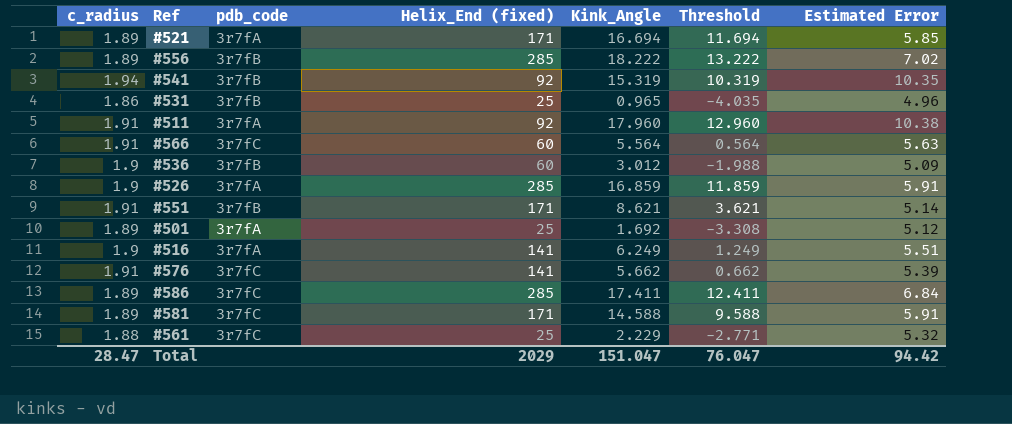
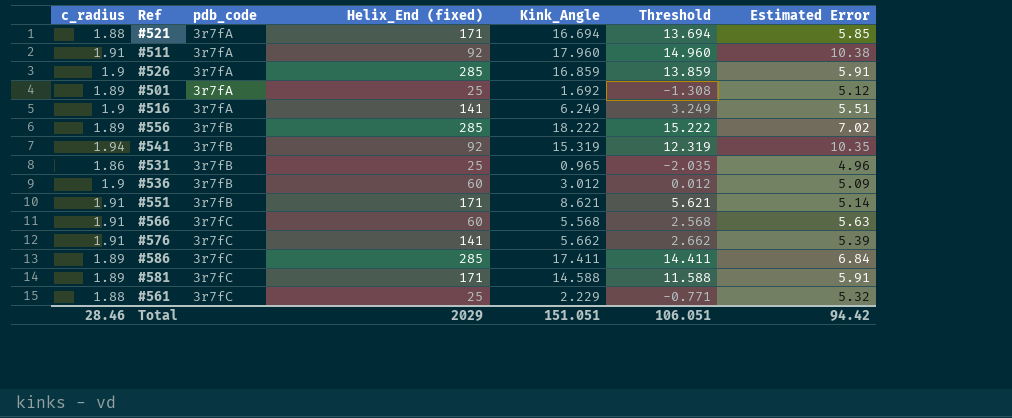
row order: none -> pdb_code ascending
column Threshold | formula: [Kink_Angle] - 5 -> [Kink_Angle] - 3
#521 | c_radius: 1.89 -> 1.88
#566 | Kink_Angle: 5.564 -> 5.568
Total | c_radius: 28.47 -> 28.46
Total | Kink_Angle: 151.047 -> 151.051
Total | Threshold: 76.047 -> 106.051

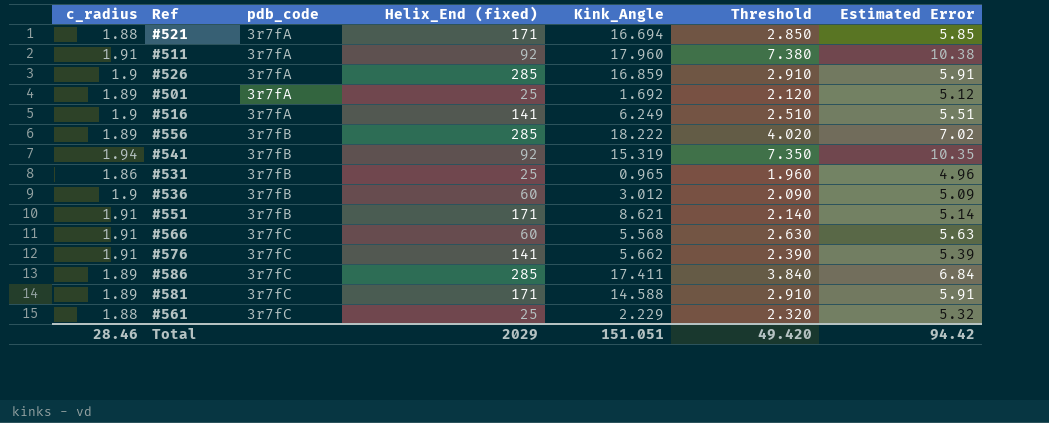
column Threshold | formula: [Kink_Angle] - 3 -> [Estimated Error] - 3
Total | Threshold: 106.051 -> 49.420

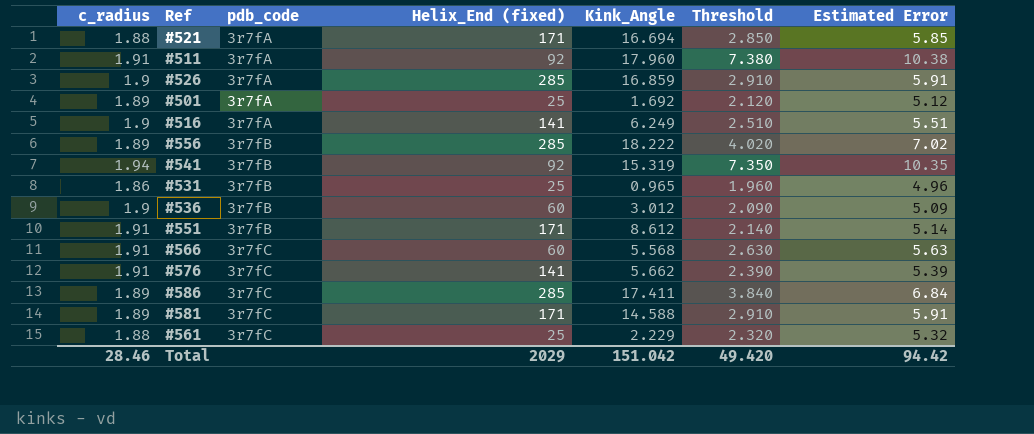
#551 | Kink_Angle: 8.621 -> 8.612
Total | Kink_Angle: 151.051 -> 151.042

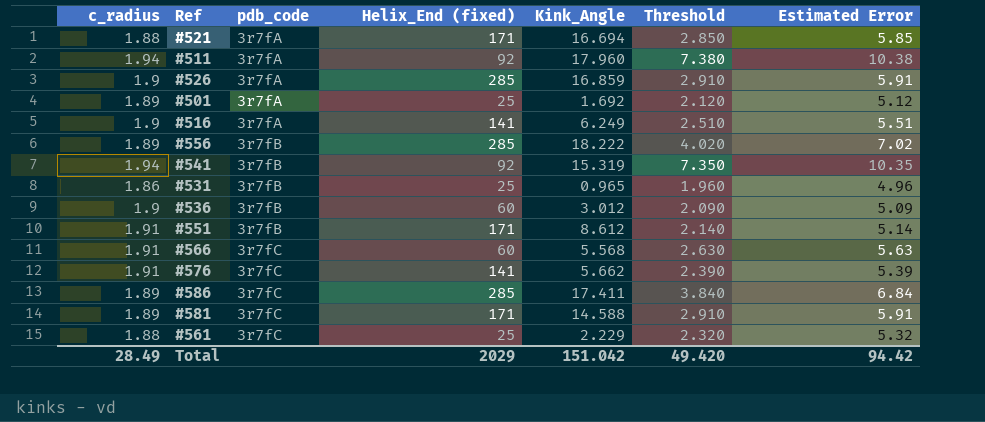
#511 | c_radius: 1.91 -> 1.94
Total | c_radius: 28.46 -> 28.49

